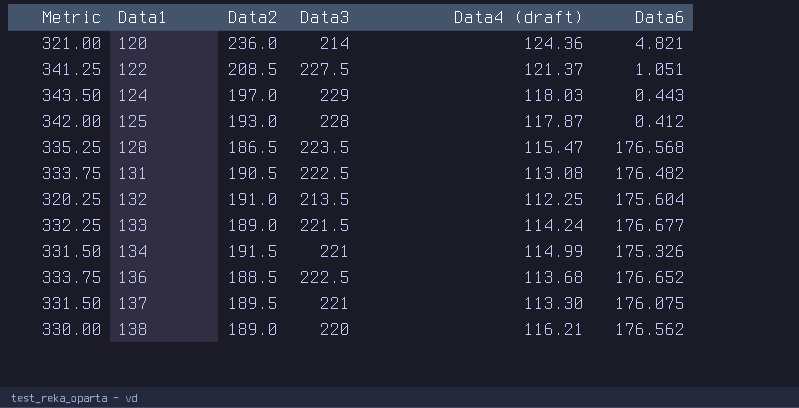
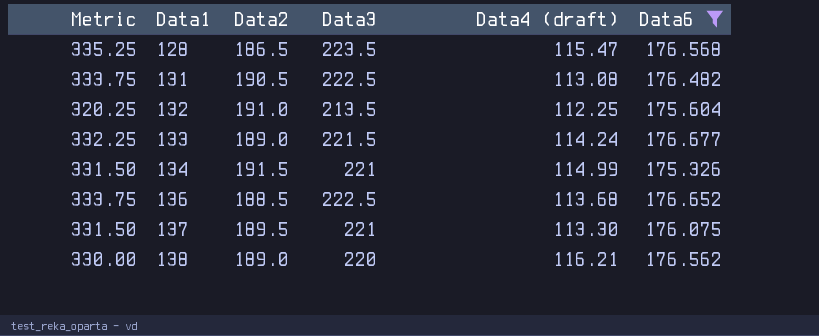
filter: none -> Data6 >= 175.326

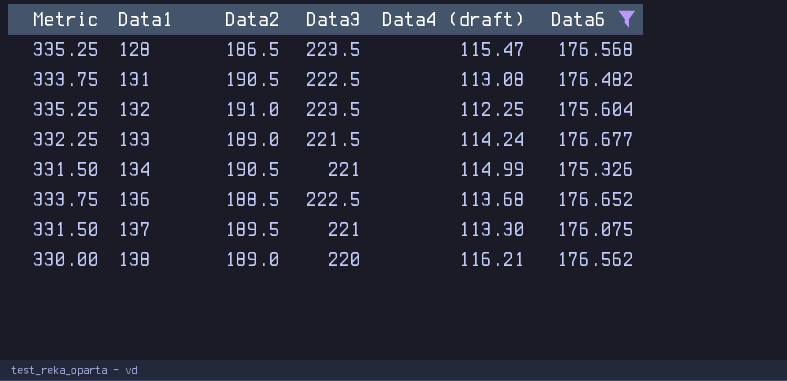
132 | Metric: 320.25 -> 335.25
132 | Data3: 213.5 -> 223.5
134 | Data2: 191.5 -> 190.5

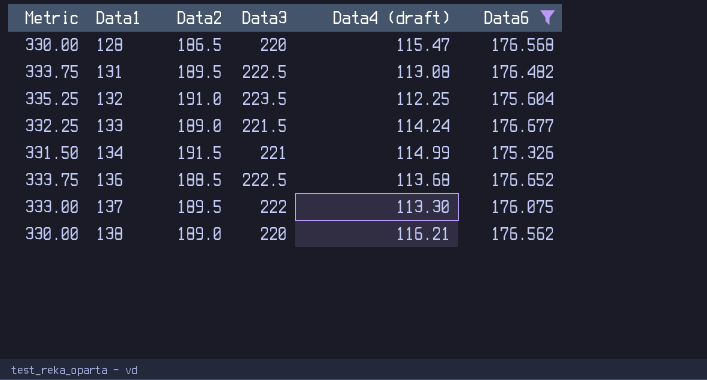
128 | Metric: 335.25 -> 330.00
128 | Data3: 223.5 -> 220
131 | Data2: 190.5 -> 189.5
134 | Data2: 190.5 -> 191.5
137 | Metric: 331.50 -> 333.00
137 | Data3: 221 -> 222

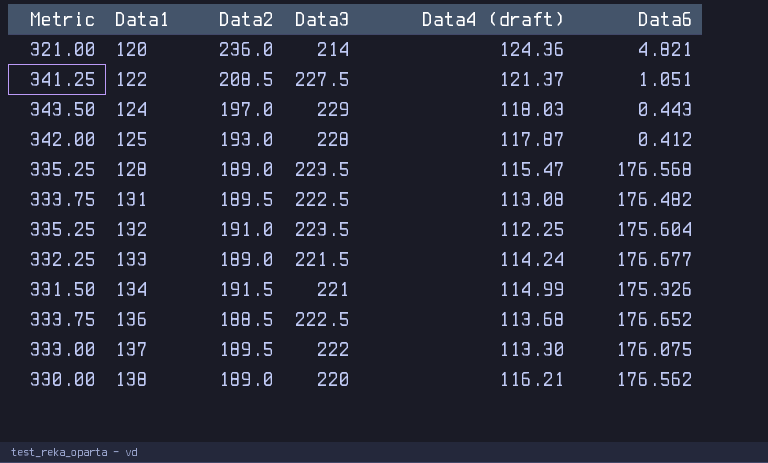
filter: Data6 >= 175.326 -> none
128 | Metric: 330.00 -> 335.25
128 | Data2: 186.5 -> 189.0
128 | Data3: 220 -> 223.5

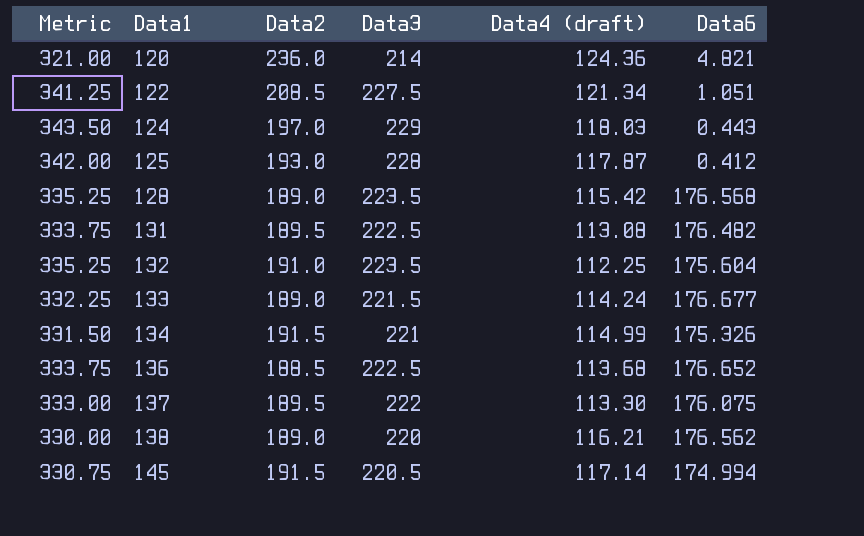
122 | Data4 (draft): 121.37 -> 121.34
128 | Data4 (draft): 115.47 -> 115.42
row 145: none -> 330.75 | 191.5 | 220.5 | 117.14 | 174.994

